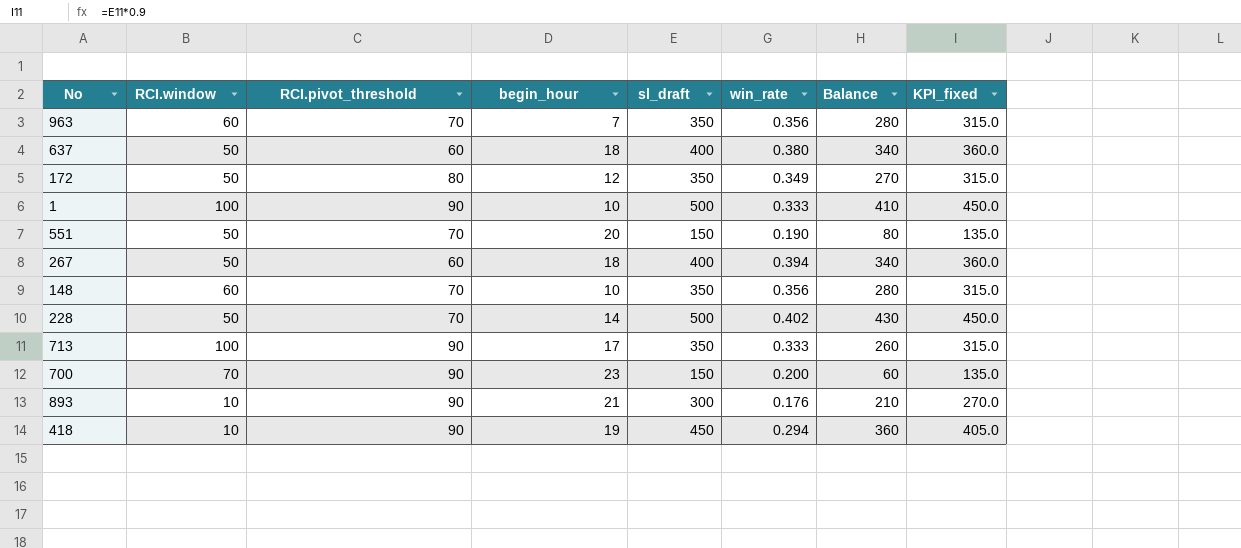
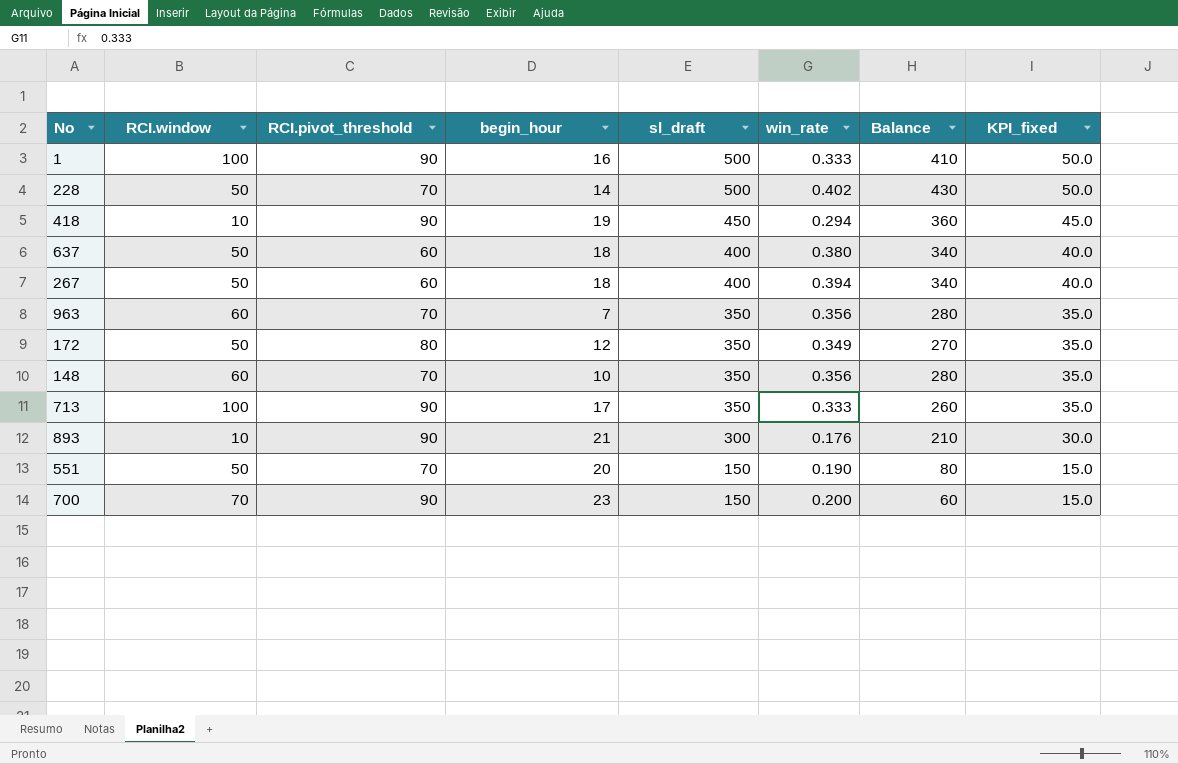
row order: none -> sl_draft descending
column KPI_fixed | formula: [sl_draft] * 0.9 -> [sl_draft] * 0.1
1 | begin_hour: 10 -> 16

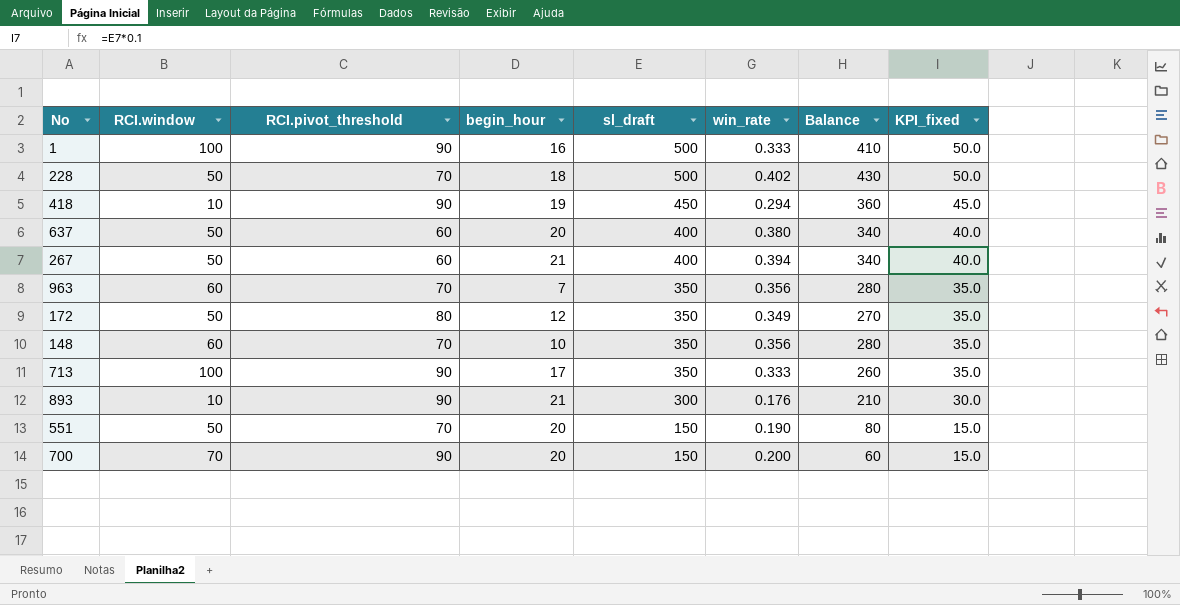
228 | begin_hour: 14 -> 18
637 | begin_hour: 18 -> 20
267 | begin_hour: 18 -> 21
700 | begin_hour: 23 -> 20

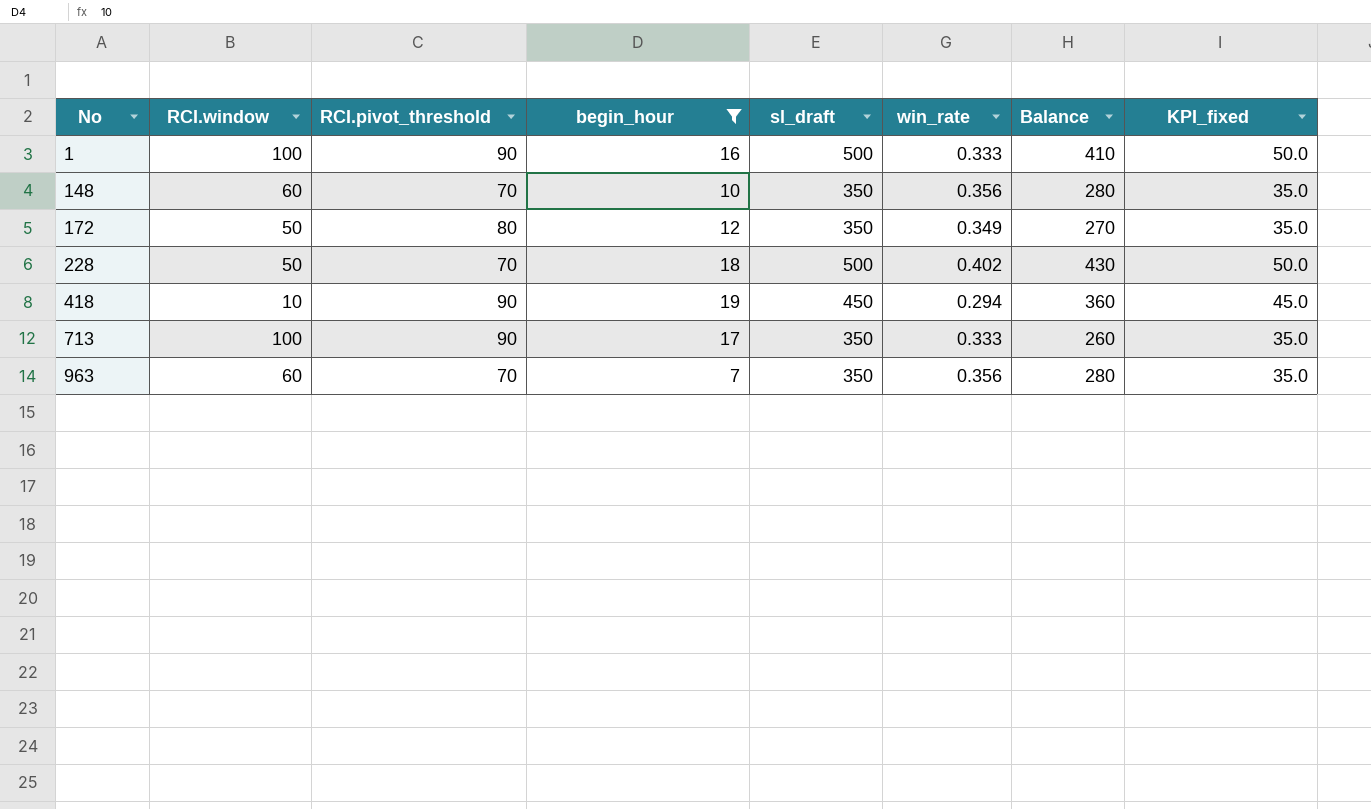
filter: none -> begin_hour <= 19
row order: sl_draft descending -> No ascending

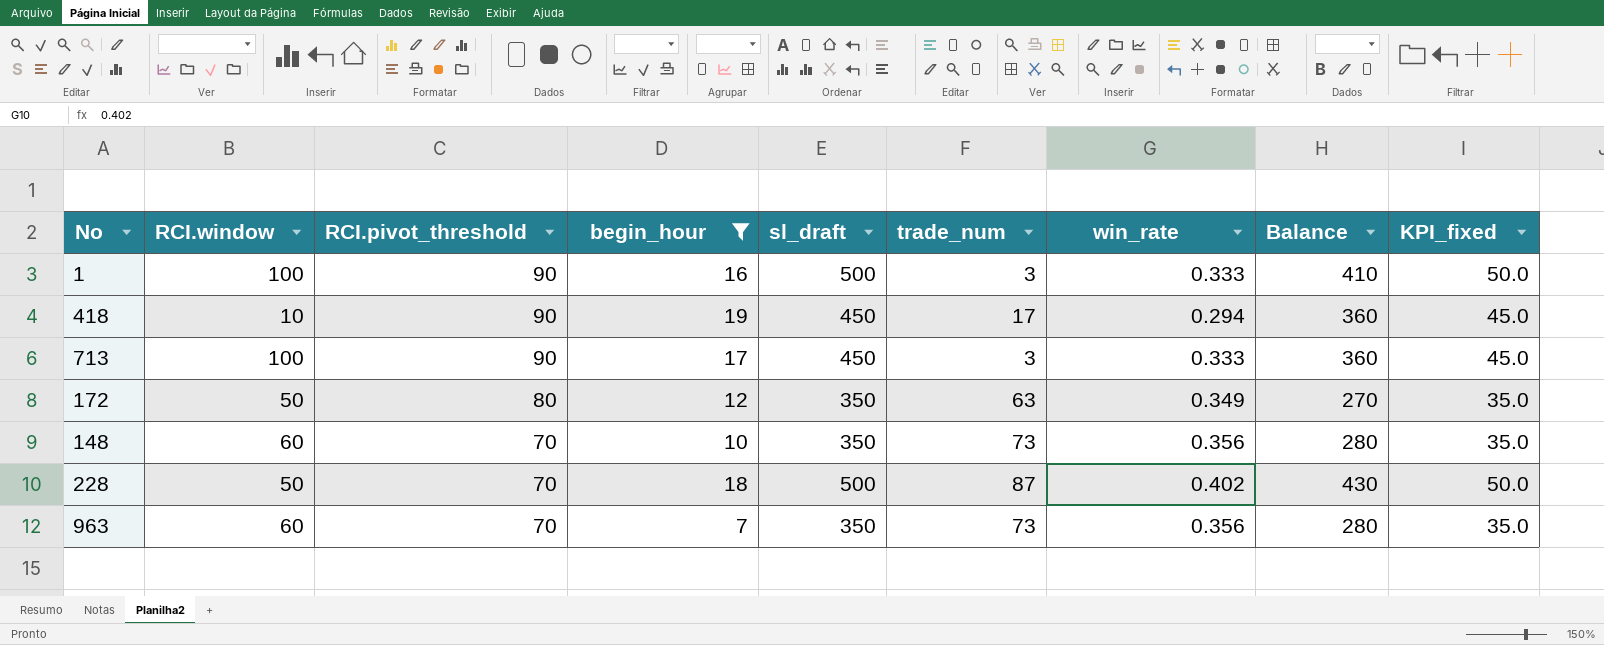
row order: No ascending -> RCI.pivot_threshold descending
column trade_num | position: none -> 6
713 | sl_draft: 350 -> 450
713 | Balance: 260 -> 360
713 | KPI_fixed: 35.0 -> 45.0

